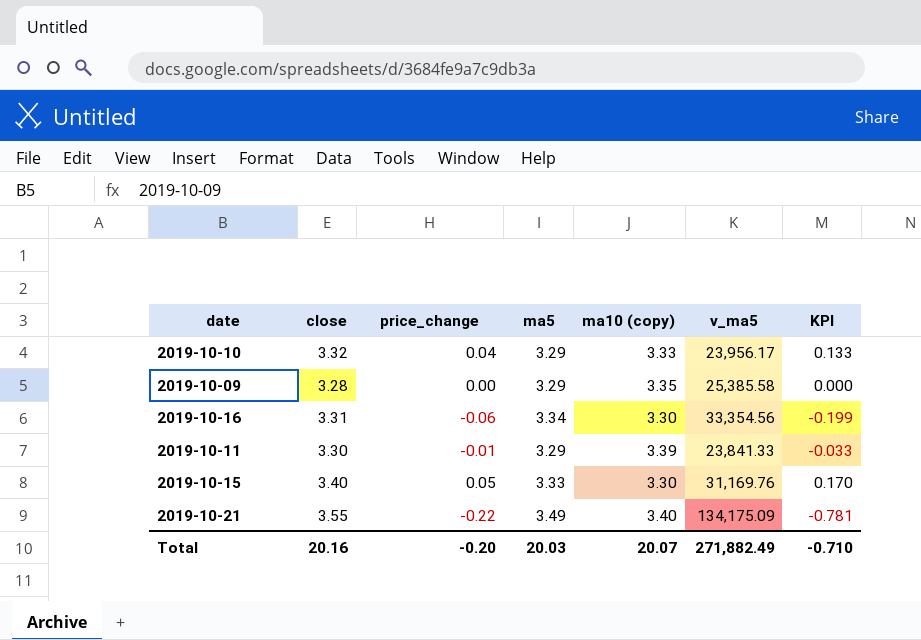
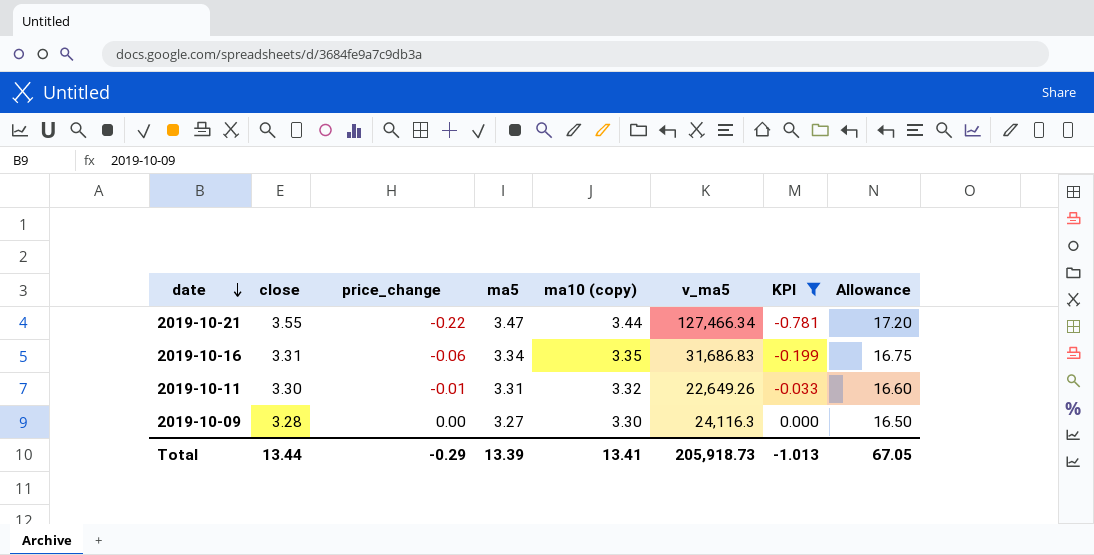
filter: none -> KPI <= 0.000
row order: none -> date descending
column Allowance | formula: none -> [ma10 (copy)] * 5
2019-10-21 | ma5: 3.49 -> 3.47
2019-10-21 | ma10 (copy): 3.40 -> 3.44
2019-10-21 | v_ma5: 134,175.09 -> 127,466.34
2019-10-16 | ma10 (copy): 3.30 -> 3.35
2019-10-16 | v_ma5: 33,354.56 -> 31,686.83
2019-10-11 | ma5: 3.29 -> 3.31
2019-10-11 | ma10 (copy): 3.39 -> 3.32
2019-10-11 | v_ma5: 23,841.33 -> 22,649.26
2019-10-09 | ma5: 3.29 -> 3.27
2019-10-09 | ma10 (copy): 3.35 -> 3.30
2019-10-09 | v_ma5: 25,385.58 -> 24,116.3
Total | close: 20.16 -> 13.44
Total | price_change: -0.20 -> -0.29
Total | ma5: 20.03 -> 13.39
Total | ma10 (copy): 20.07 -> 13.41
Total | v_ma5: 271,882.49 -> 205,918.73
Total | KPI: -0.710 -> -1.013

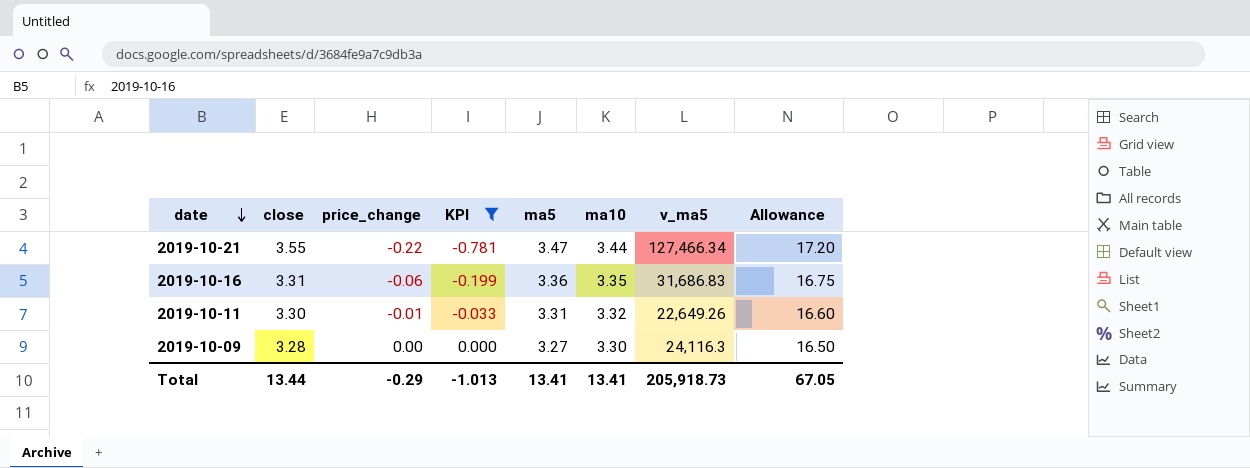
column KPI | position: 7 -> 4
column name: ma10 (copy) -> ma10
2019-10-16 | ma5: 3.34 -> 3.36
Total | ma5: 13.39 -> 13.41

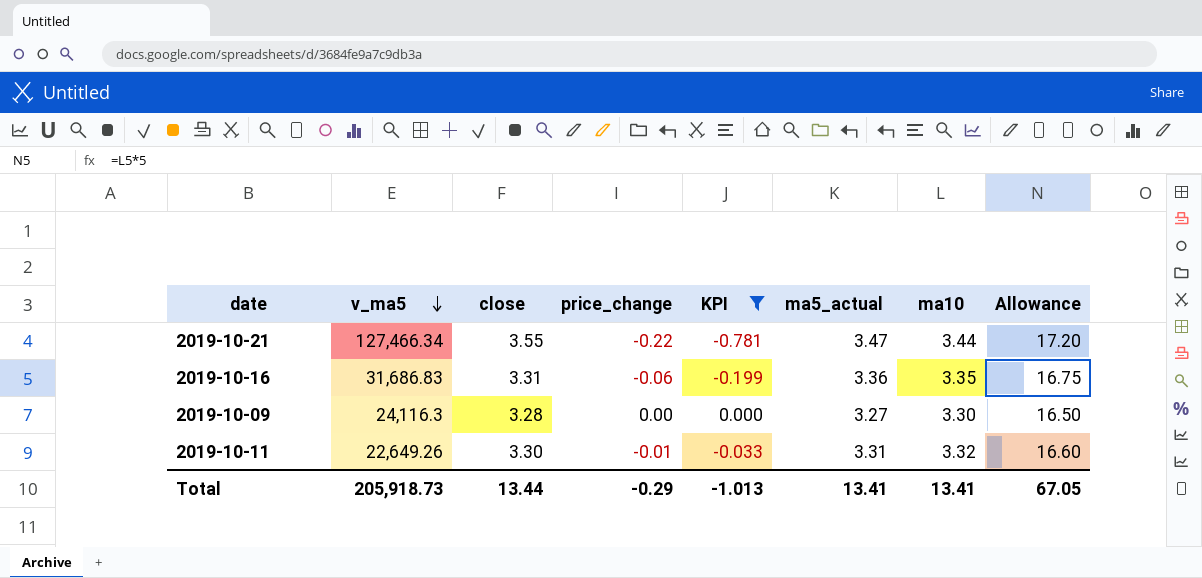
row order: date descending -> v_ma5 descending
column v_ma5 | position: 7 -> 2
column name: ma5 -> ma5_actual

